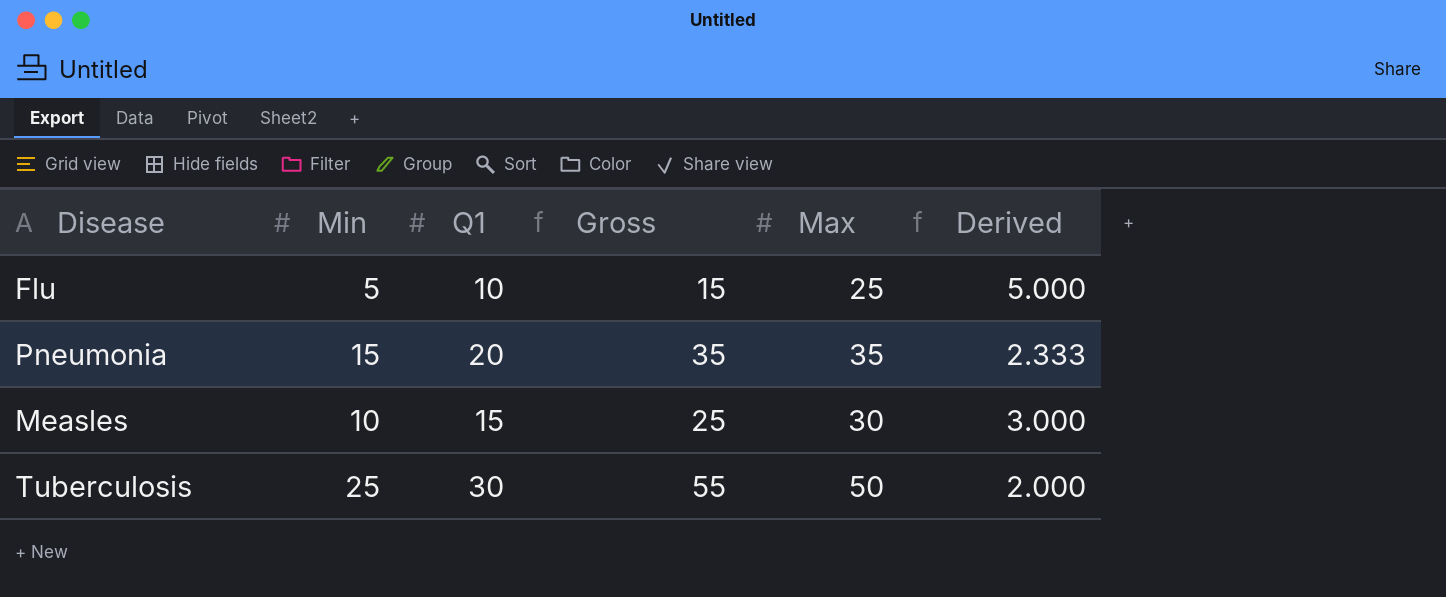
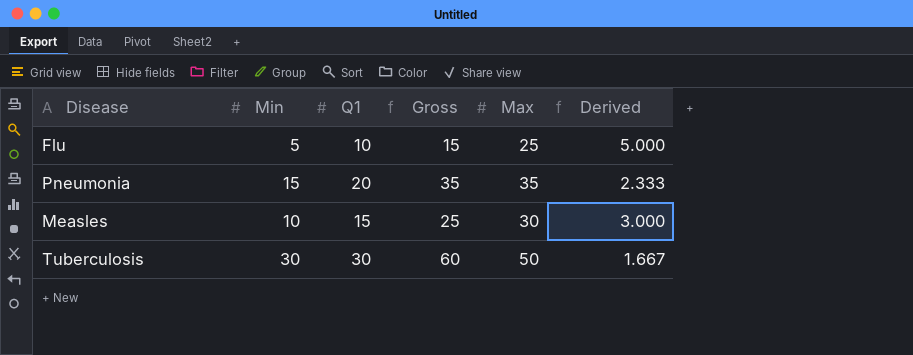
Tuberculosis | Min: 25 -> 30
Tuberculosis | Gross: 55 -> 60
Tuberculosis | Derived: 2.000 -> 1.667

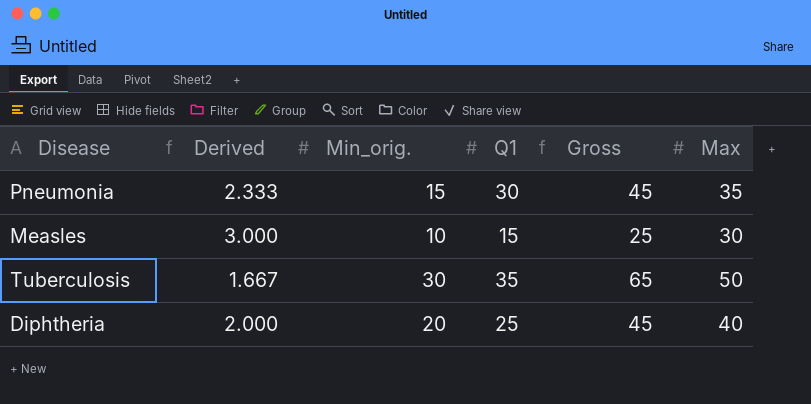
column Derived | position: 6 -> 2
column name: Min -> Min_orig.
row Flu: 5 | 10 | 15 | 25 | 5.000 -> none
Pneumonia | Q1: 20 -> 30
Pneumonia | Gross: 35 -> 45
Tuberculosis | Q1: 30 -> 35
Tuberculosis | Gross: 60 -> 65
row Diphtheria: none -> 2.000 | 20 | 25 | 45 | 40

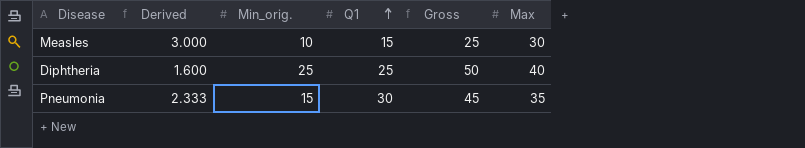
row order: none -> Q1 ascending
row Tuberculosis: 1.667 | 30 | 35 | 65 | 50 -> none
Diphtheria | Derived: 2.000 -> 1.600
Diphtheria | Min_orig.: 20 -> 25
Diphtheria | Gross: 45 -> 50

